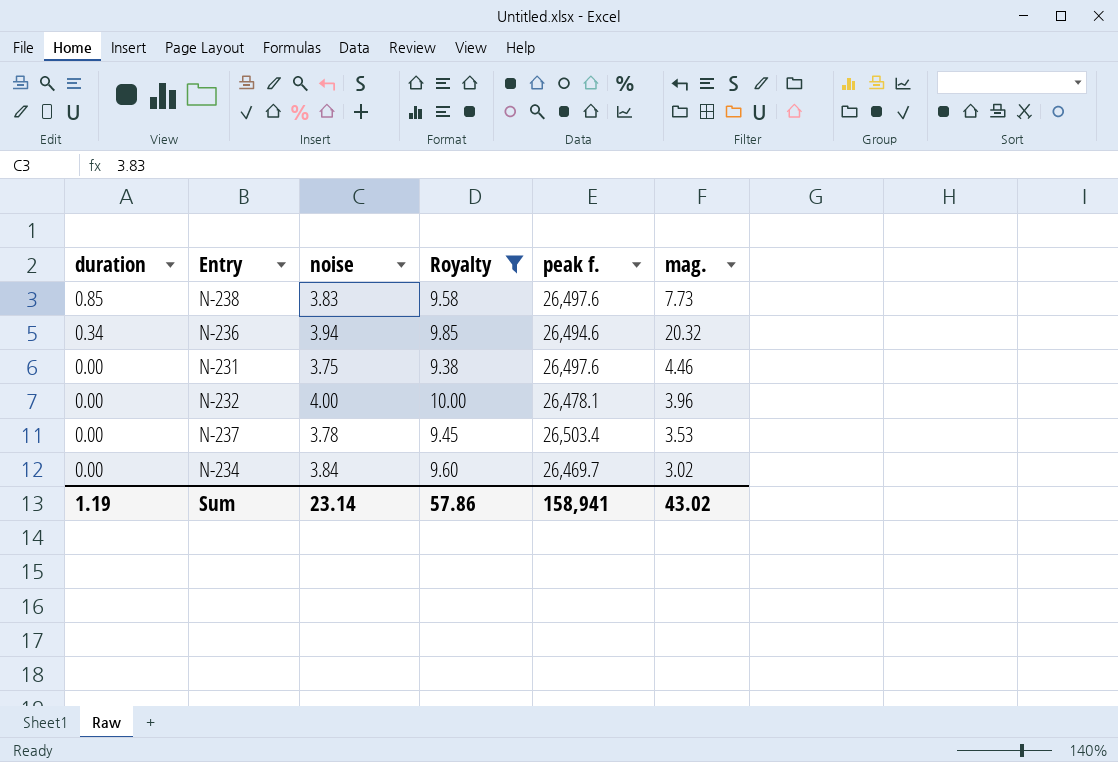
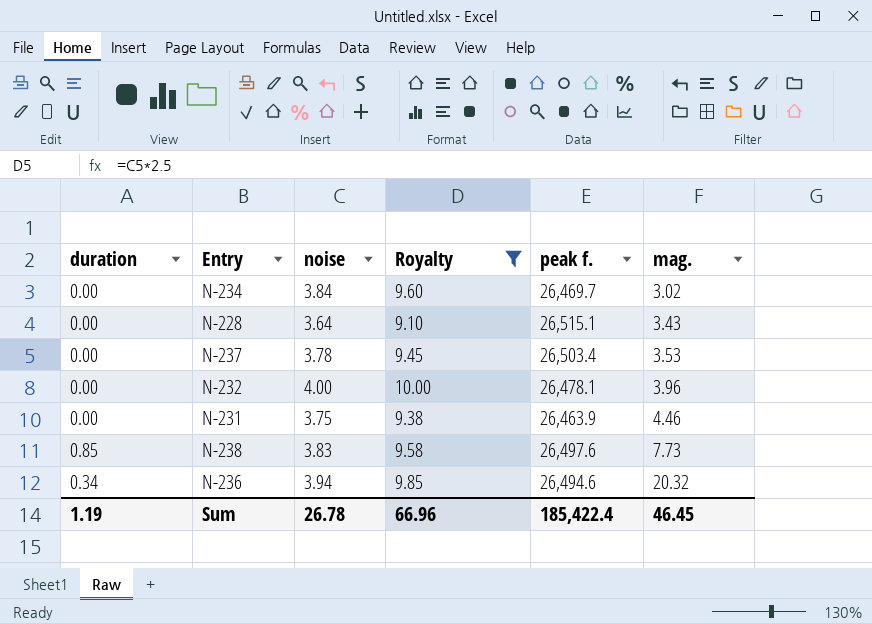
row order: duration descending -> mag. ascending
row N-228: none -> 0.00 | 3.64 | 9.10 | 26,515.1 | 3.43
N-231 | peak f.: 26,497.6 -> 26,463.9
Sum | noise: 23.14 -> 26.78
Sum | Royalty: 57.86 -> 66.96
Sum | peak f.: 158,941 -> 185,422.4
Sum | mag.: 43.02 -> 46.45

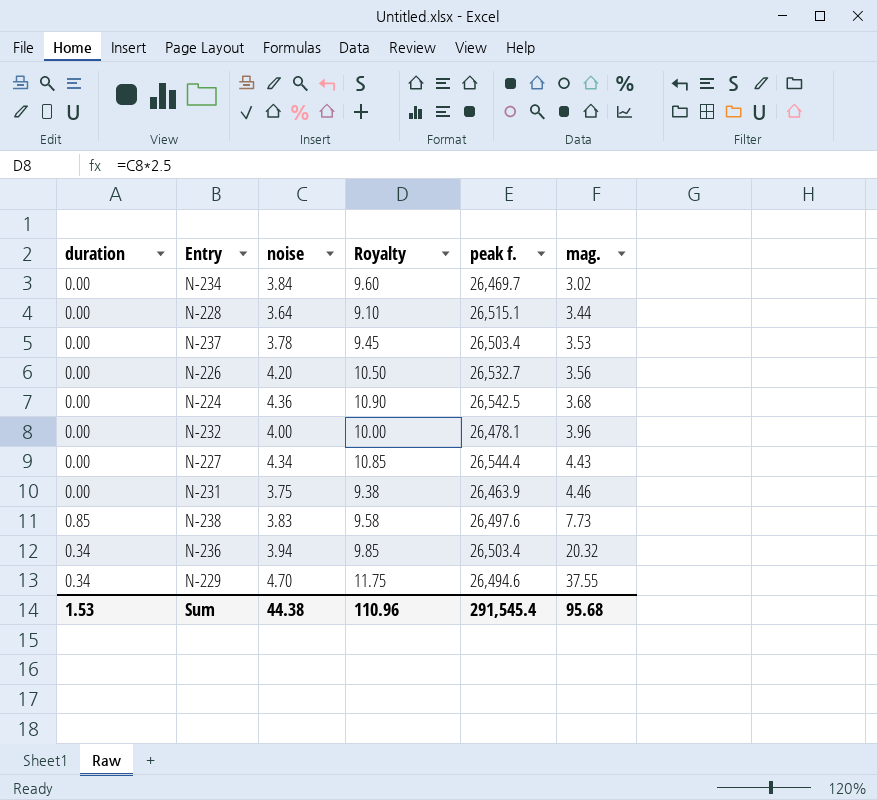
filter: Royalty <= 10.00 -> none
N-228 | mag.: 3.43 -> 3.44
N-236 | peak f.: 26,494.6 -> 26,503.4
Sum | duration: 1.19 -> 1.53
Sum | noise: 26.78 -> 44.38
Sum | Royalty: 66.96 -> 110.96
Sum | peak f.: 185,422.4 -> 291,545.4
Sum | mag.: 46.45 -> 95.68

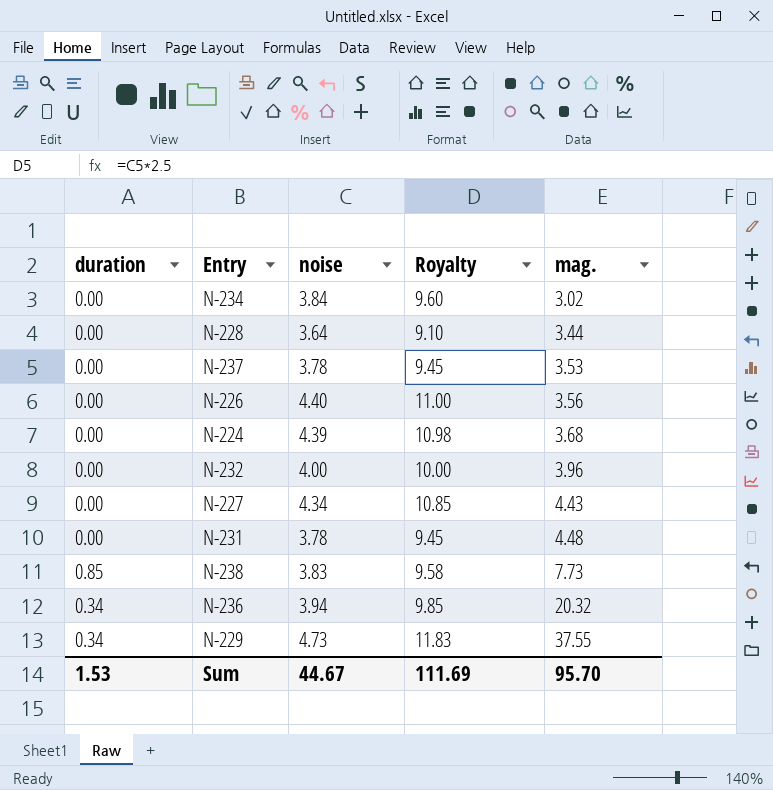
column peak f. | position: 5 -> none
N-226 | noise: 4.20 -> 4.40
N-226 | Royalty: 10.50 -> 11.00
N-224 | noise: 4.36 -> 4.39
N-224 | Royalty: 10.90 -> 10.98
N-231 | noise: 3.75 -> 3.78
N-231 | Royalty: 9.38 -> 9.45
N-231 | mag.: 4.46 -> 4.48
N-229 | noise: 4.70 -> 4.73
N-229 | Royalty: 11.75 -> 11.83
Sum | noise: 44.38 -> 44.67
Sum | Royalty: 110.96 -> 111.69
Sum | mag.: 95.68 -> 95.70

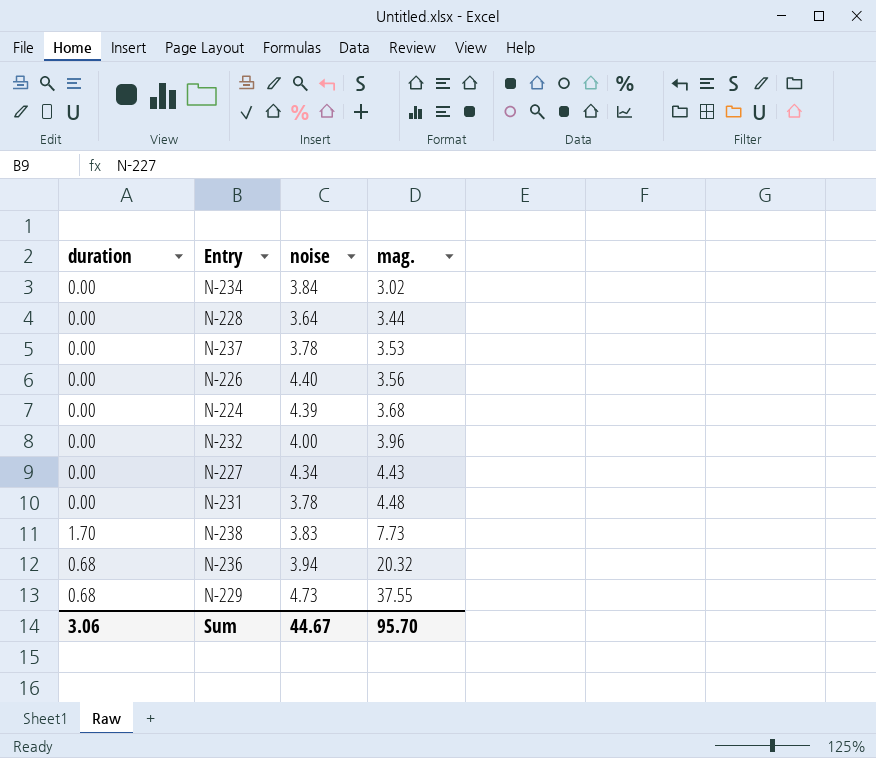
column Royalty | formula: [noise] * 2.5 -> none
N-238 | duration: 0.85 -> 1.70
N-236 | duration: 0.34 -> 0.68
N-229 | duration: 0.34 -> 0.68
Sum | duration: 1.53 -> 3.06

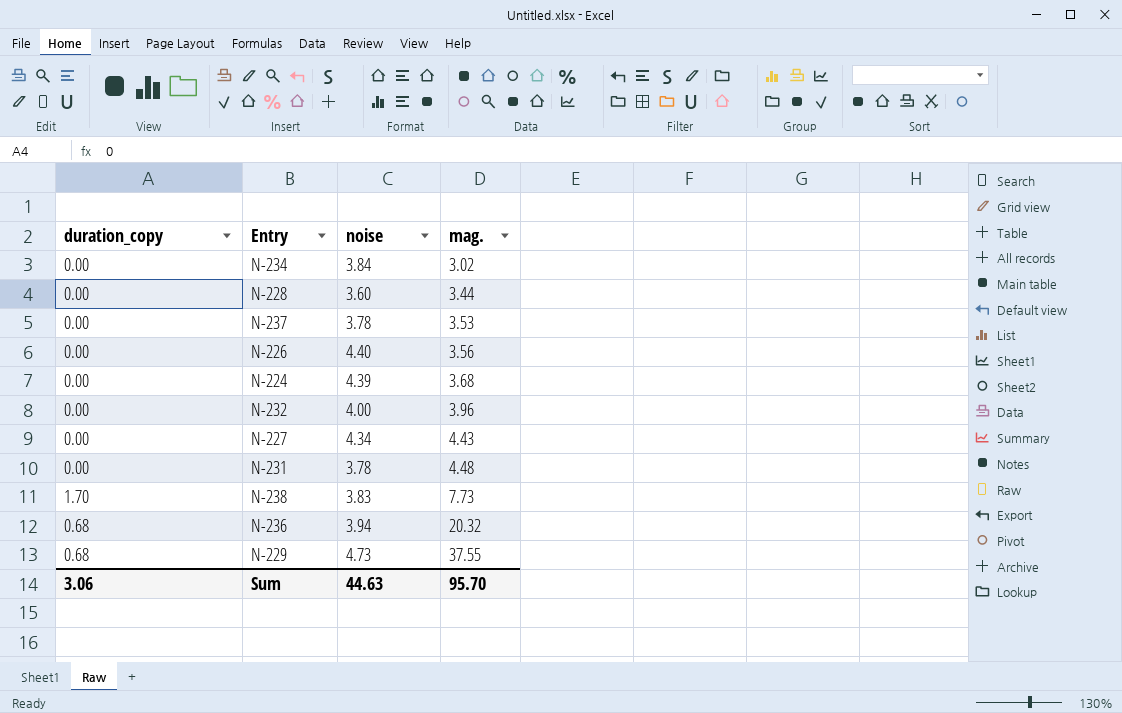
column name: duration -> duration_copy
N-228 | noise: 3.64 -> 3.60
Sum | noise: 44.67 -> 44.63

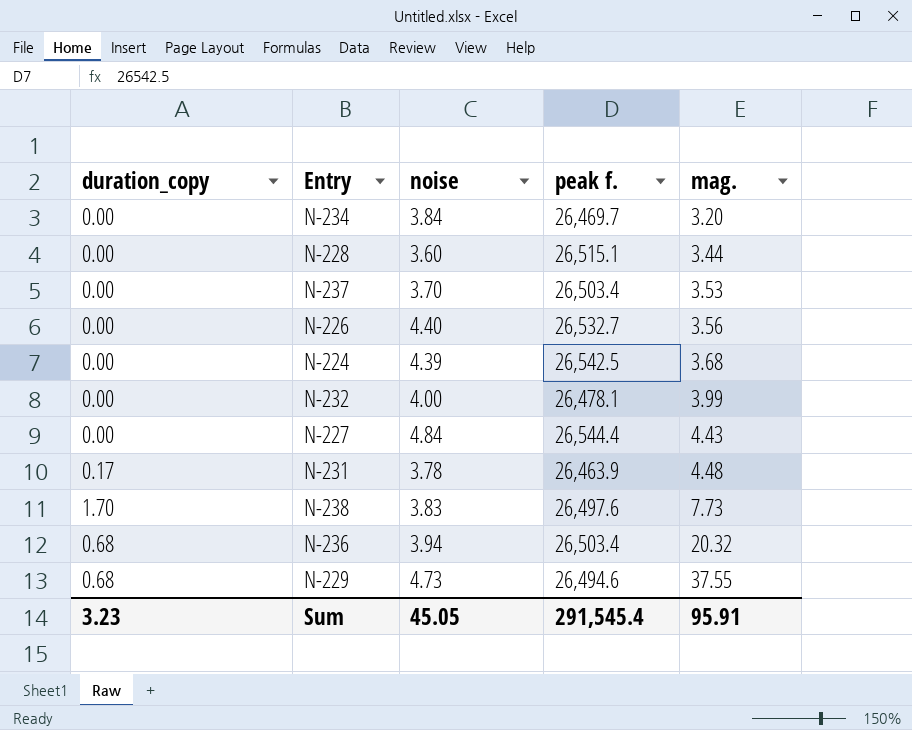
column peak f. | position: none -> 4
N-234 | mag.: 3.02 -> 3.20
N-237 | noise: 3.78 -> 3.70
N-232 | mag.: 3.96 -> 3.99
N-227 | noise: 4.34 -> 4.84
N-231 | duration_copy: 0.00 -> 0.17
Sum | duration_copy: 3.06 -> 3.23
Sum | noise: 44.63 -> 45.05
Sum | mag.: 95.70 -> 95.91

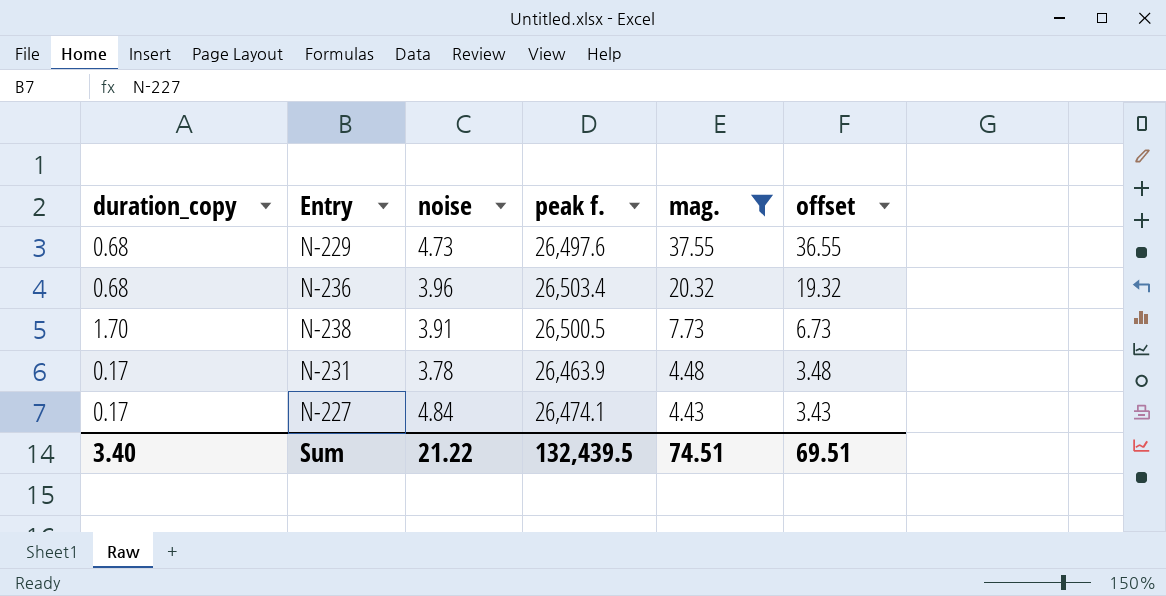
filter: none -> mag. >= 4.43
row order: mag. ascending -> mag. descending
column offset | formula: none -> [mag.] - 1
N-229 | peak f.: 26,494.6 -> 26,497.6
N-236 | noise: 3.94 -> 3.96
N-238 | noise: 3.83 -> 3.91
N-238 | peak f.: 26,497.6 -> 26,500.5
N-227 | duration_copy: 0.00 -> 0.17
N-227 | peak f.: 26,544.4 -> 26,474.1
Sum | duration_copy: 3.23 -> 3.40
Sum | noise: 45.05 -> 21.22
Sum | peak f.: 291,545.4 -> 132,439.5
Sum | mag.: 95.91 -> 74.51

